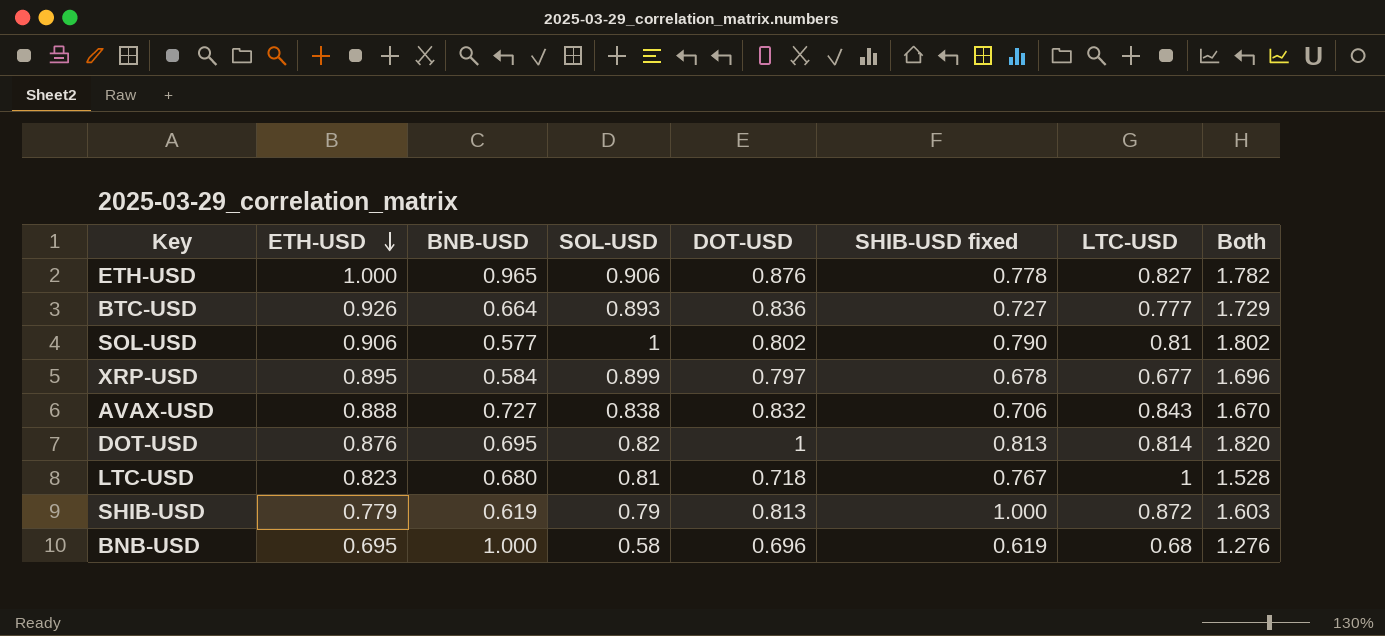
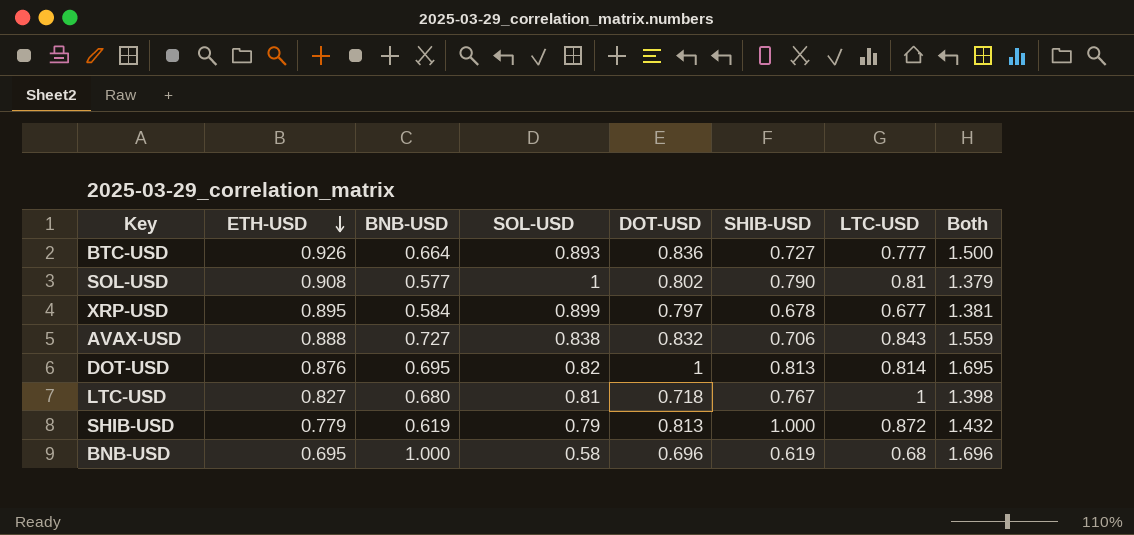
column name: SHIB-USD fixed -> SHIB-USD
column Both | formula: [SOL-USD] + [DOT-USD] -> [BNB-USD] + [DOT-USD]
row ETH-USD: 1.000 | 0.965 | 0.906 | 0.876 | 0.778 | 0.827 | 1.782 -> none
SOL-USD | ETH-USD: 0.906 -> 0.908
LTC-USD | ETH-USD: 0.823 -> 0.827

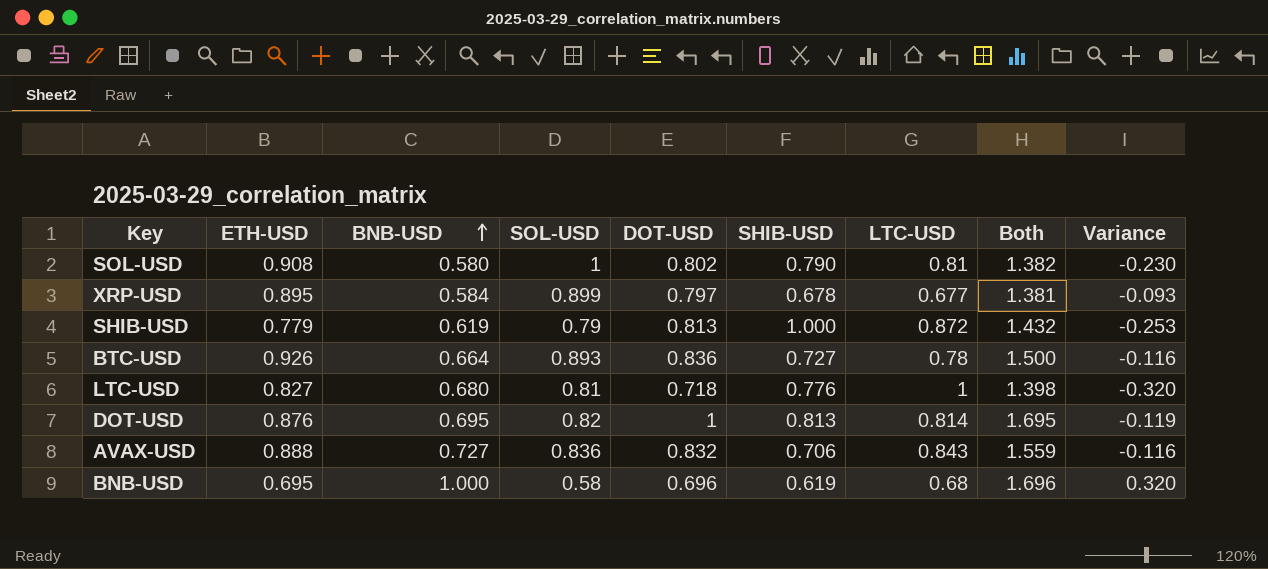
row order: ETH-USD descending -> BNB-USD ascending
column Variance | formula: none -> [BNB-USD] - [LTC-USD]
SOL-USD | BNB-USD: 0.577 -> 0.580
SOL-USD | Both: 1.379 -> 1.382
BTC-USD | LTC-USD: 0.777 -> 0.78
LTC-USD | SHIB-USD: 0.767 -> 0.776
AVAX-USD | SOL-USD: 0.838 -> 0.836

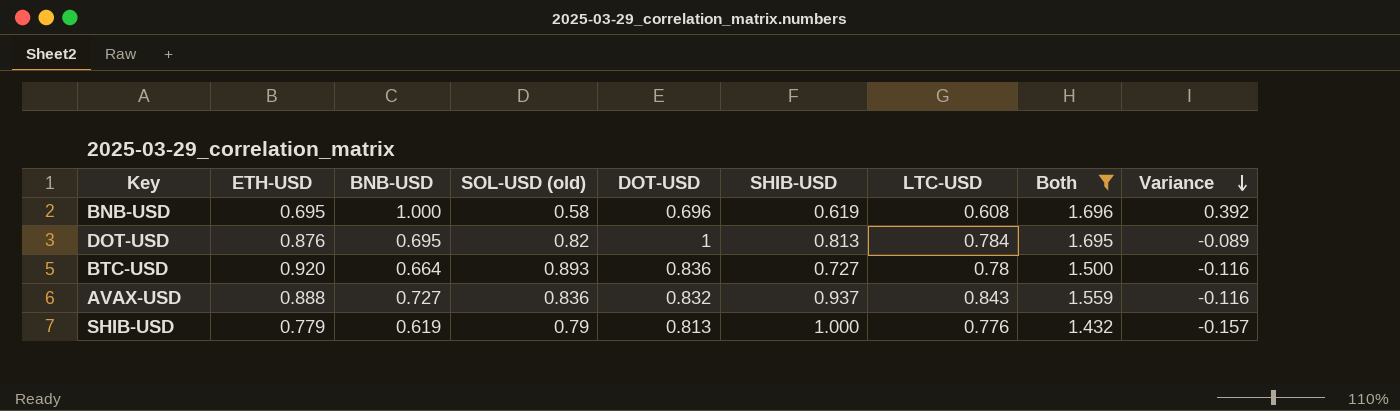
filter: none -> Both >= 1.432
row order: BNB-USD ascending -> Variance descending
column name: SOL-USD -> SOL-USD (old)
BNB-USD | LTC-USD: 0.68 -> 0.608
BNB-USD | Variance: 0.320 -> 0.392
DOT-USD | LTC-USD: 0.814 -> 0.784
DOT-USD | Variance: -0.119 -> -0.089
BTC-USD | ETH-USD: 0.926 -> 0.920
AVAX-USD | SHIB-USD: 0.706 -> 0.937
SHIB-USD | LTC-USD: 0.872 -> 0.776
SHIB-USD | Variance: -0.253 -> -0.157

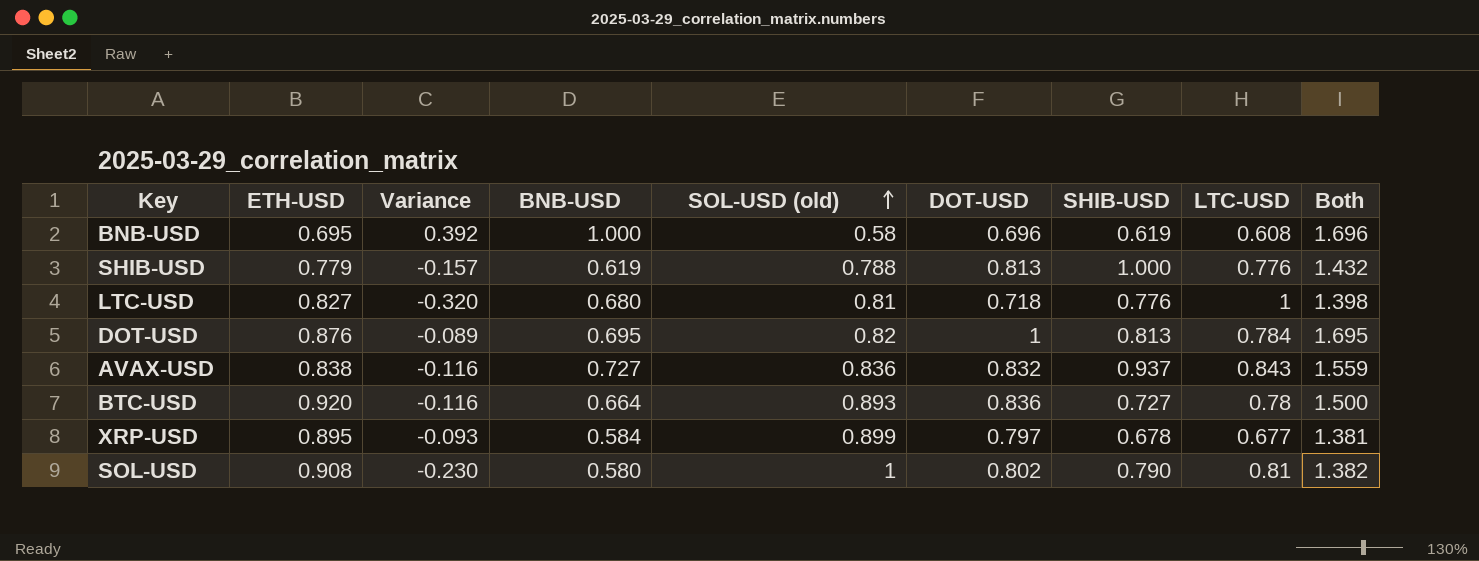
filter: Both >= 1.432 -> none
row order: Variance descending -> SOL-USD (old) ascending
column Variance | position: 9 -> 3
SHIB-USD | SOL-USD (old): 0.79 -> 0.788
AVAX-USD | ETH-USD: 0.888 -> 0.838

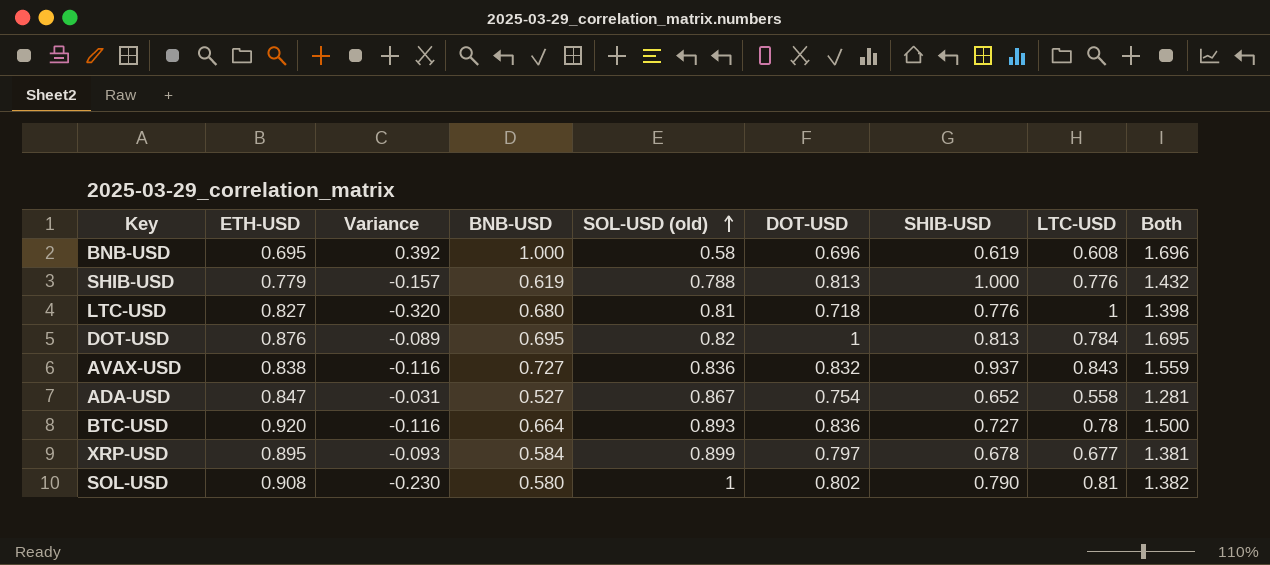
row ADA-USD: none -> 0.847 | -0.031 | 0.527 | 0.867 | 0.754 | 0.652 | 0.558 | 1.281

